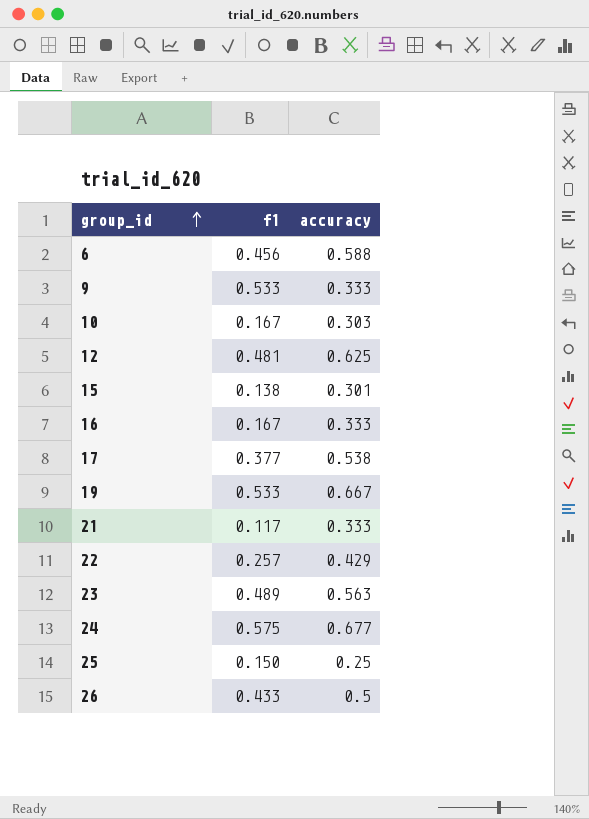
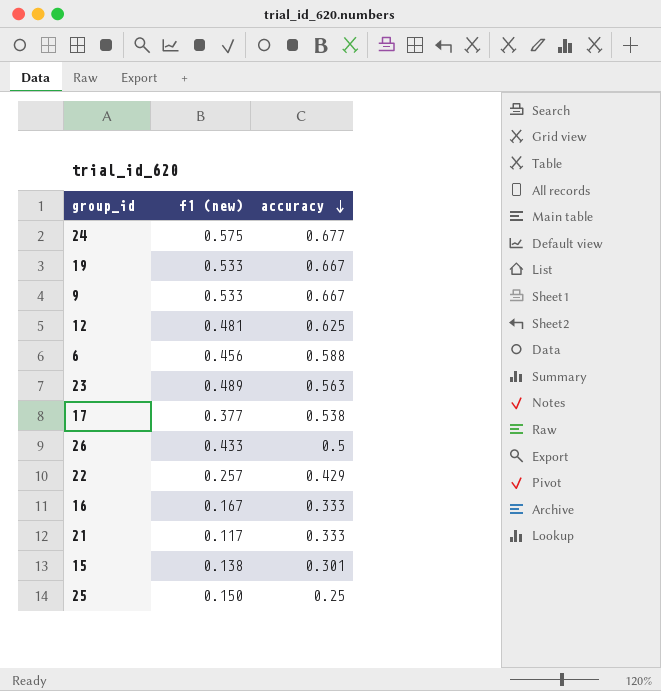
row order: group_id ascending -> accuracy descending
column name: f1 -> f1 (new)
row 10: 0.167 | 0.303 -> none
9 | accuracy: 0.333 -> 0.667

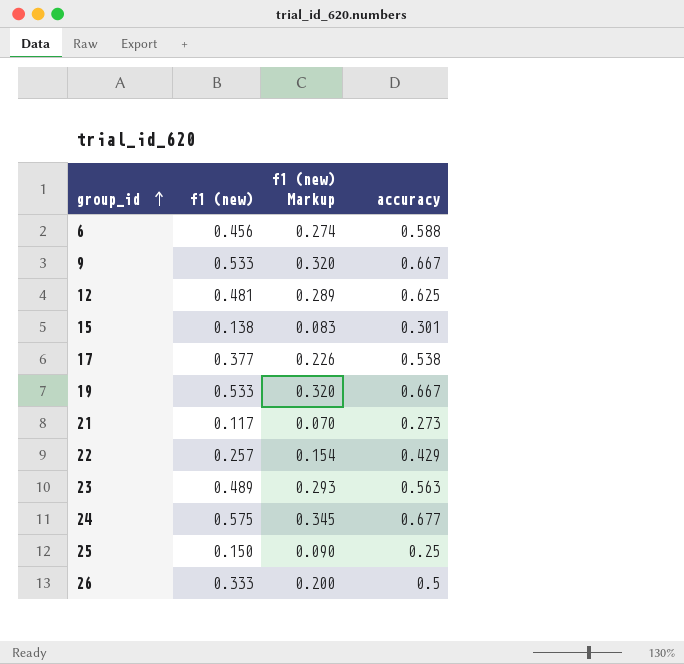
row order: accuracy descending -> group_id ascending
column f1 (new) Markup | formula: none -> [f1 (new)] * 0.6
row 16: 0.167 | 0.333 -> none
21 | accuracy: 0.333 -> 0.273
26 | f1 (new): 0.433 -> 0.333

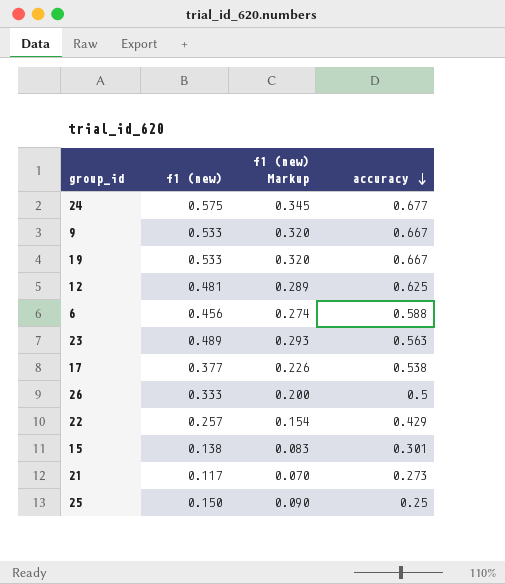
row order: group_id ascending -> accuracy descending

